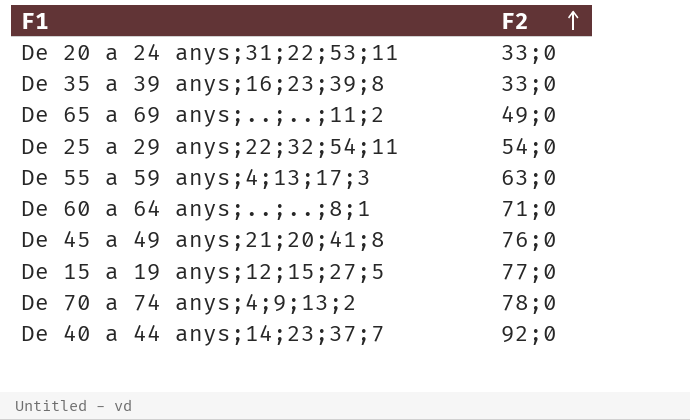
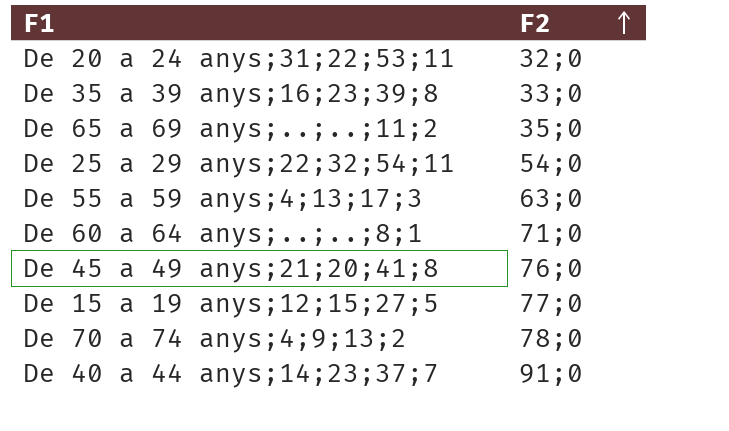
De 20 a 24 anys;31;22;53;11 | F2: 33;0 -> 32;0
De 65 a 69 anys;..;..;11;2 | F2: 49;0 -> 35;0
De 40 a 44 anys;14;23;37;7 | F2: 92;0 -> 91;0

